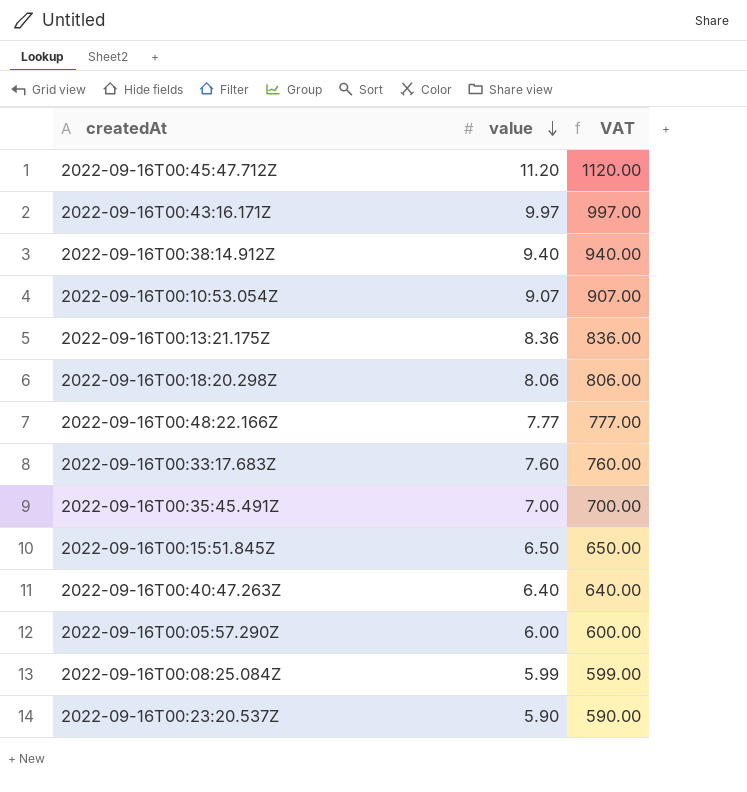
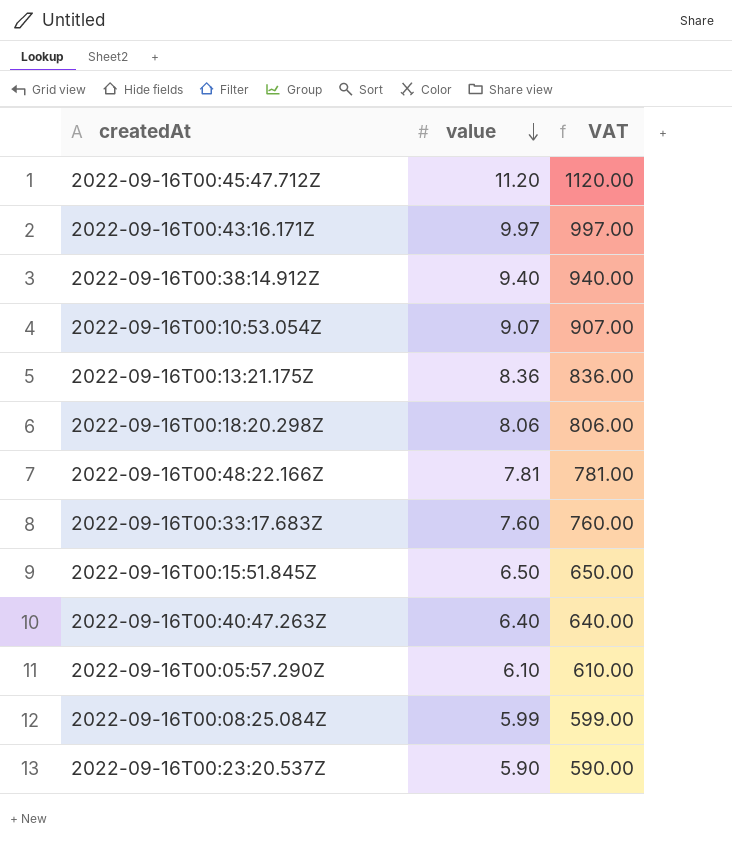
row 2022-09-16T00:35:45.491Z: 7.00 | 700.00 -> none
2022-09-16T00:48:22.166Z | value: 7.77 -> 7.81
2022-09-16T00:48:22.166Z | VAT: 777.00 -> 781.00
2022-09-16T00:05:57.290Z | value: 6.00 -> 6.10
2022-09-16T00:05:57.290Z | VAT: 600.00 -> 610.00

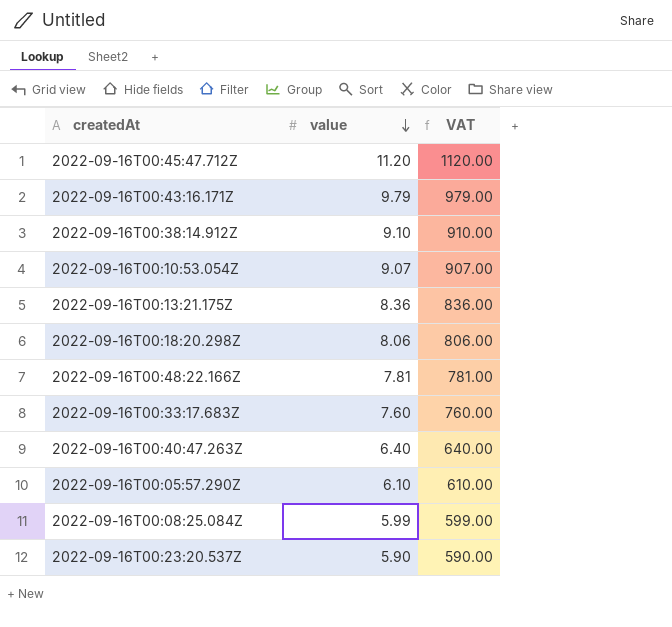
row 2022-09-16T00:15:51.845Z: 6.50 | 650.00 -> none
2022-09-16T00:43:16.171Z | value: 9.97 -> 9.79
2022-09-16T00:43:16.171Z | VAT: 997.00 -> 979.00
2022-09-16T00:38:14.912Z | value: 9.40 -> 9.10
2022-09-16T00:38:14.912Z | VAT: 940.00 -> 910.00

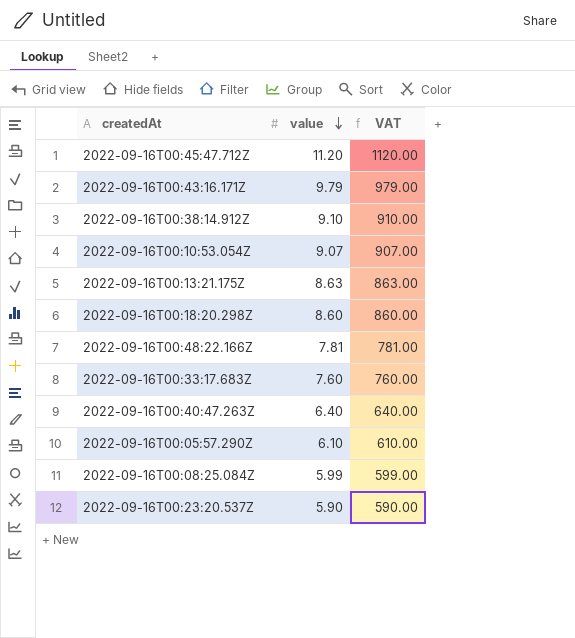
2022-09-16T00:13:21.175Z | value: 8.36 -> 8.63
2022-09-16T00:13:21.175Z | VAT: 836.00 -> 863.00
2022-09-16T00:18:20.298Z | value: 8.06 -> 8.60
2022-09-16T00:18:20.298Z | VAT: 806.00 -> 860.00

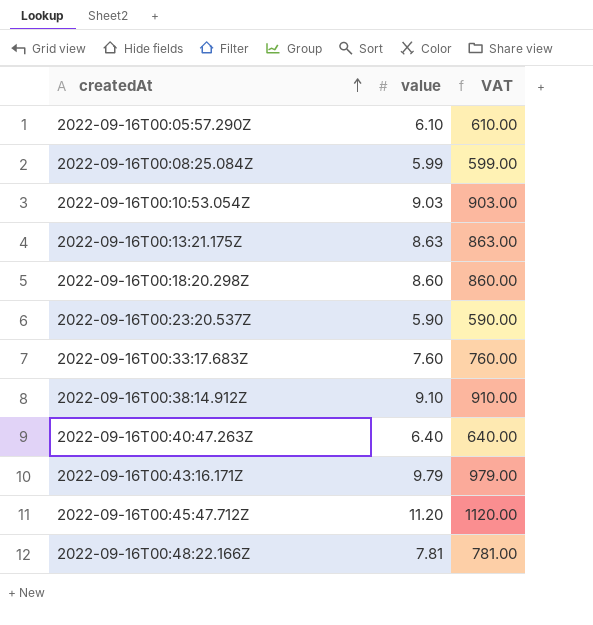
row order: value descending -> createdAt ascending
2022-09-16T00:10:53.054Z | value: 9.07 -> 9.03
2022-09-16T00:10:53.054Z | VAT: 907.00 -> 903.00

